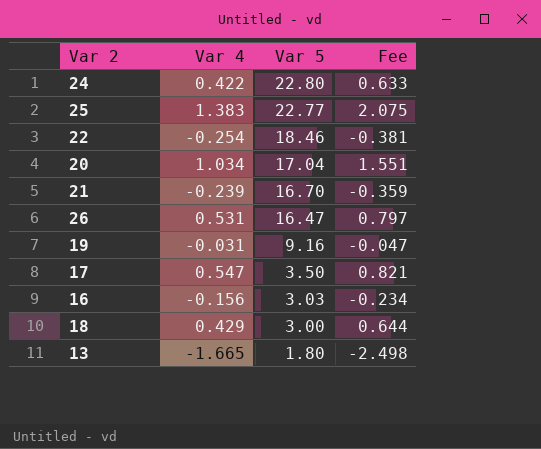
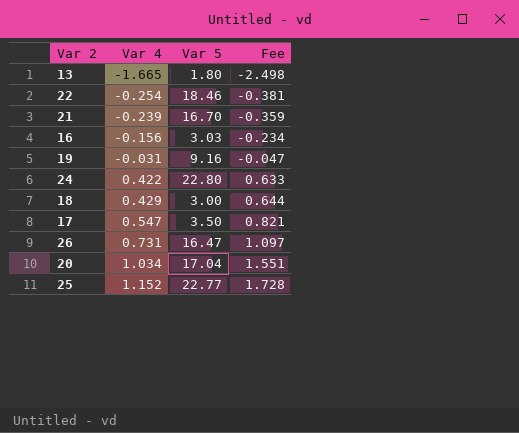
row order: Var 5 descending -> Var 4 ascending
26 | Var 4: 0.531 -> 0.731
26 | Fee: 0.797 -> 1.097
25 | Var 4: 1.383 -> 1.152
25 | Fee: 2.075 -> 1.728

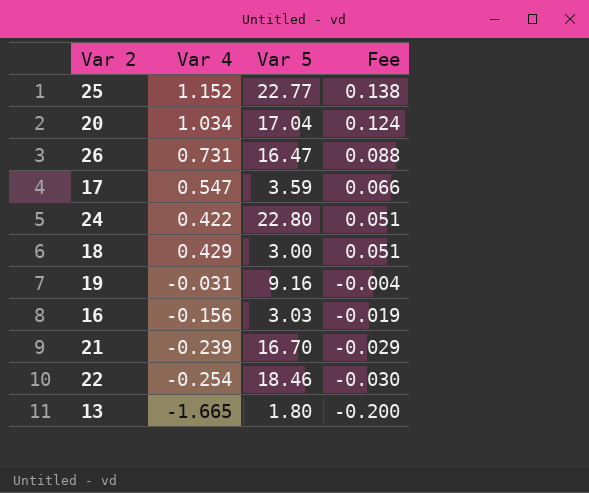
row order: Var 4 ascending -> Fee descending
column Fee | formula: [Var 4] * 1.5 -> [Var 4] * 0.12
17 | Var 5: 3.50 -> 3.59

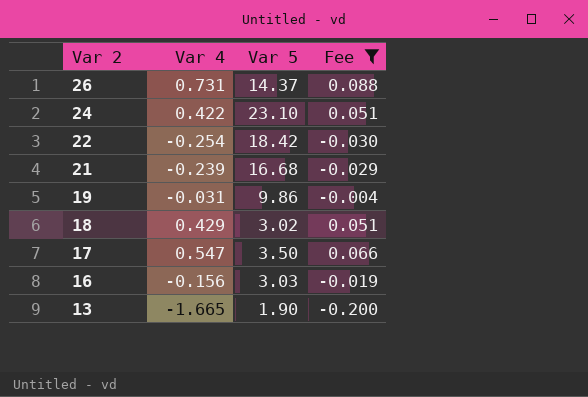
filter: none -> Fee <= 0.088
row order: Fee descending -> Var 2 descending
26 | Var 5: 16.47 -> 14.37
24 | Var 5: 22.80 -> 23.10
22 | Var 5: 18.46 -> 18.42
21 | Var 5: 16.70 -> 16.68
19 | Var 5: 9.16 -> 9.86
18 | Var 5: 3.00 -> 3.02
17 | Var 5: 3.59 -> 3.50
13 | Var 5: 1.80 -> 1.90

